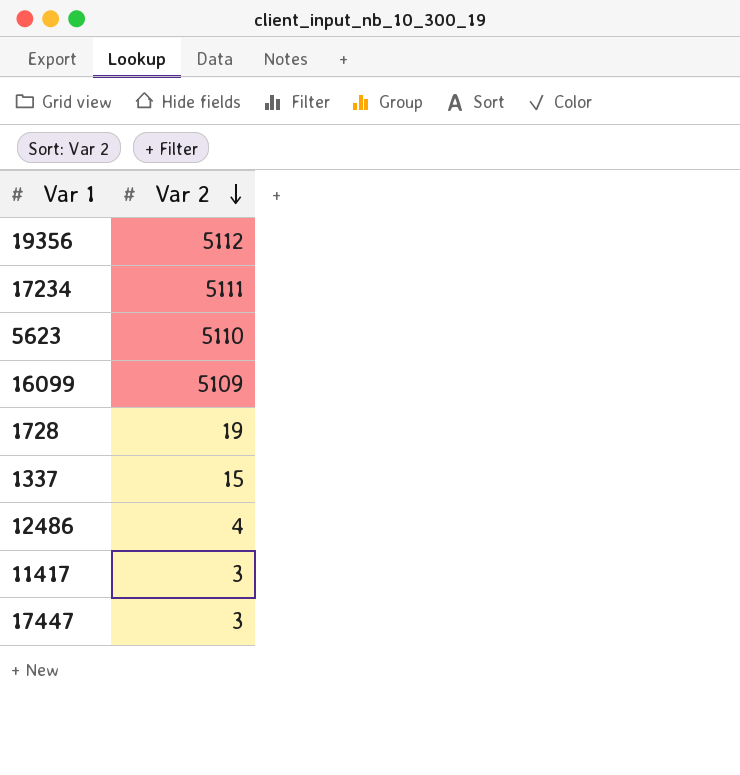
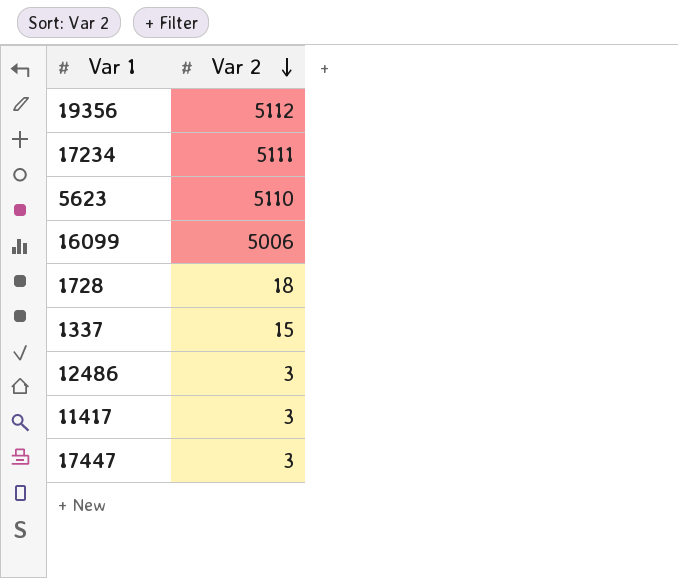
16099 | Var 2: 5109 -> 5006
1728 | Var 2: 19 -> 18
12486 | Var 2: 4 -> 3

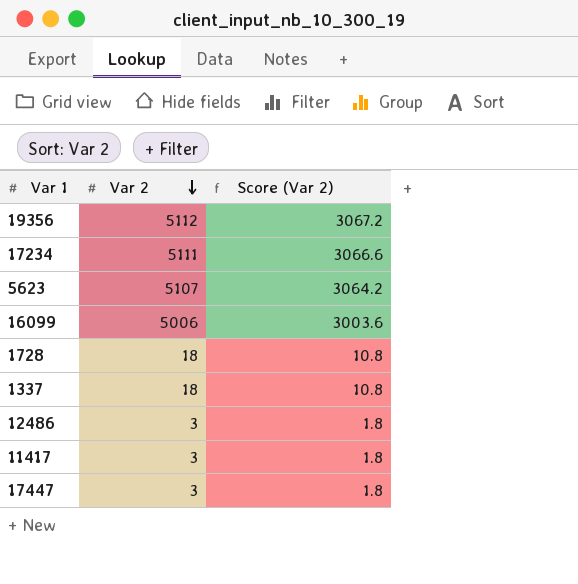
column Score (Var 2) | formula: none -> [Var 2] * 0.6
5623 | Var 2: 5110 -> 5107
1337 | Var 2: 15 -> 18

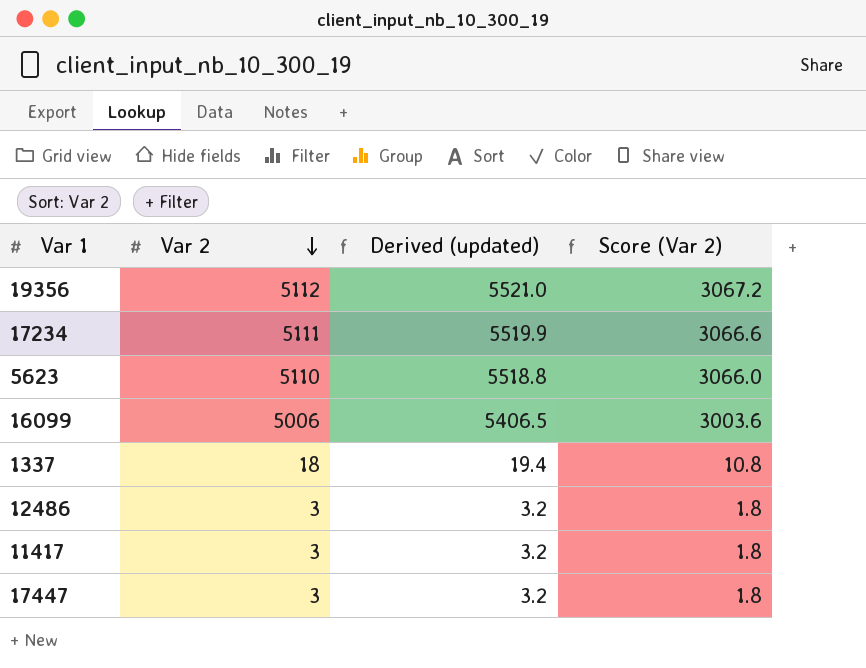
column Derived (updated) | formula: none -> [Var 2] * 1.08
row 1728: 18 | 10.8 -> none
5623 | Var 2: 5107 -> 5110
5623 | Score (Var 2): 3064.2 -> 3066.0

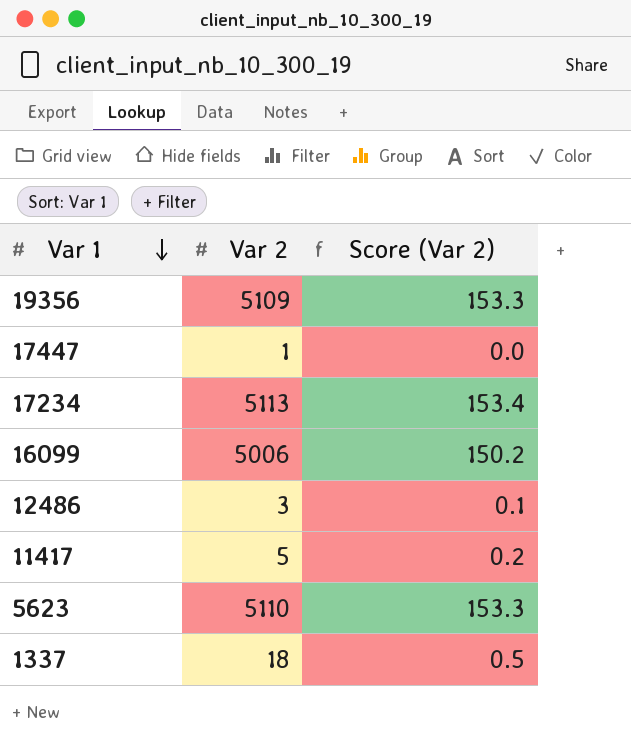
row order: Var 2 descending -> Var 1 descending
column Derived (updated) | formula: [Var 2] * 1.08 -> none
column Score (Var 2) | formula: [Var 2] * 0.6 -> [Var 2] * 0.03
19356 | Var 2: 5112 -> 5109
17447 | Var 2: 3 -> 1
17234 | Var 2: 5111 -> 5113
11417 | Var 2: 3 -> 5

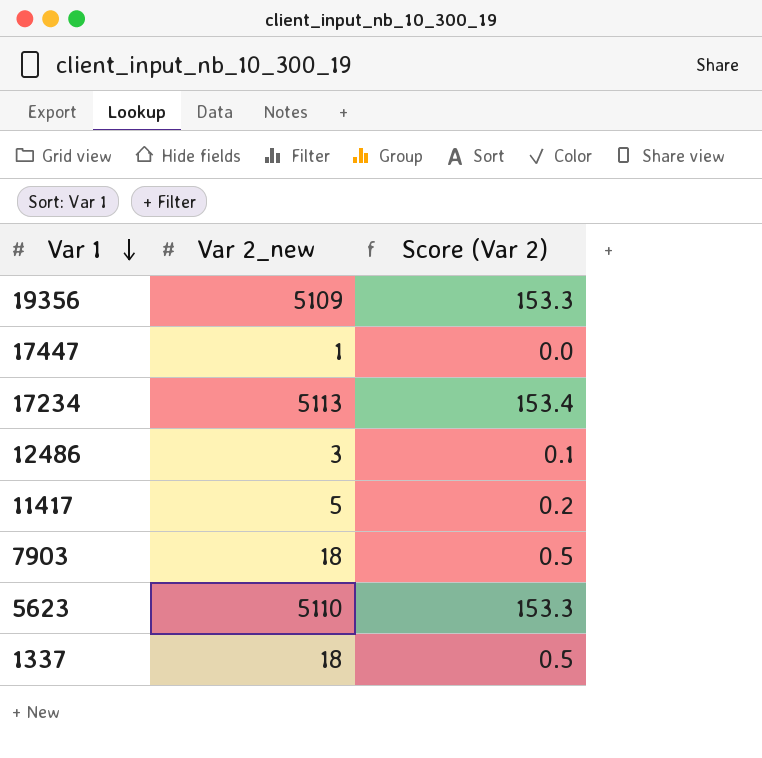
column name: Var 2 -> Var 2_new
row 16099: 5006 | 150.2 -> none
row 7903: none -> 18 | 0.5

